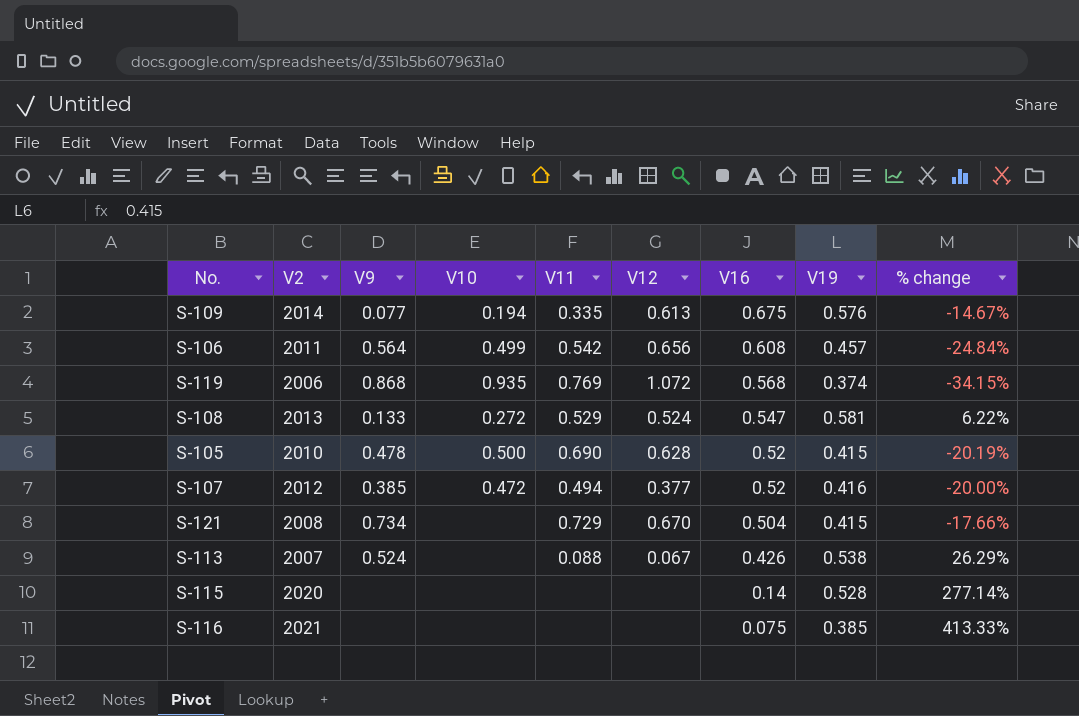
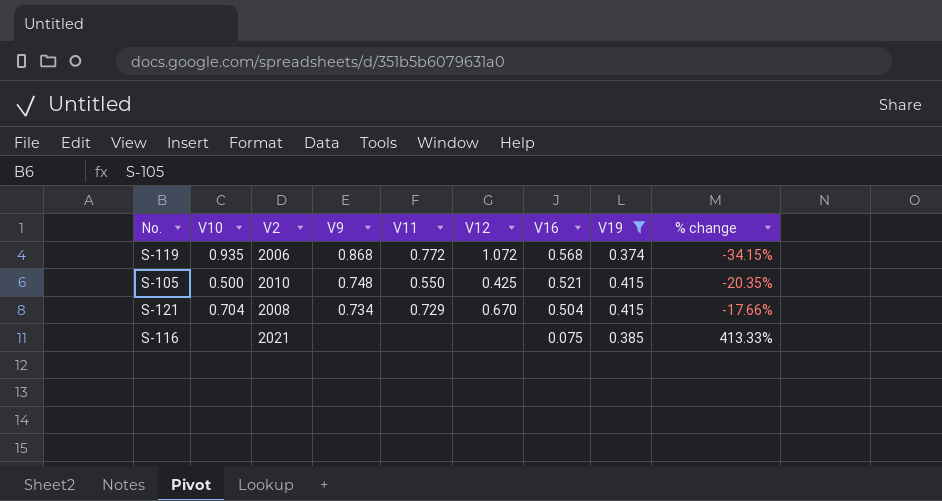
filter: none -> V19 <= 0.415
column V10 | position: 4 -> 2
S-119 | V11: 0.769 -> 0.772
S-105 | V9: 0.478 -> 0.748
S-105 | V11: 0.690 -> 0.550
S-105 | V12: 0.628 -> 0.425
S-105 | V16: 0.52 -> 0.521
S-105 | % change: -20.19% -> -20.35%
S-121 | V10: none -> 0.704

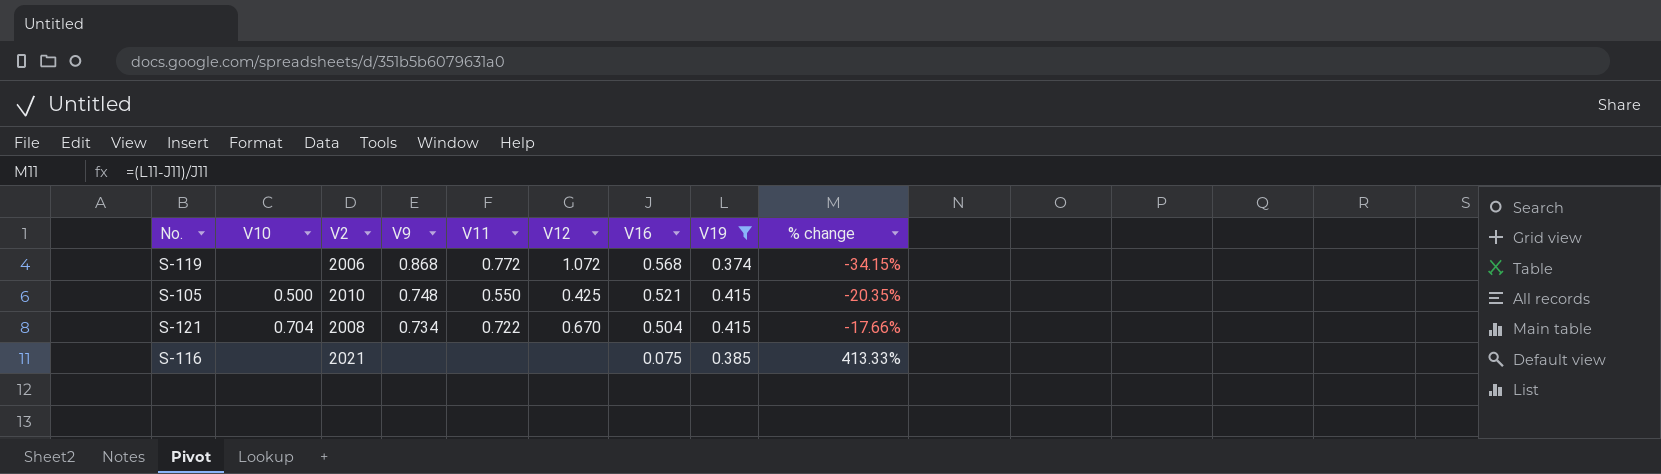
S-119 | V10: 0.935 -> none
S-121 | V11: 0.729 -> 0.722

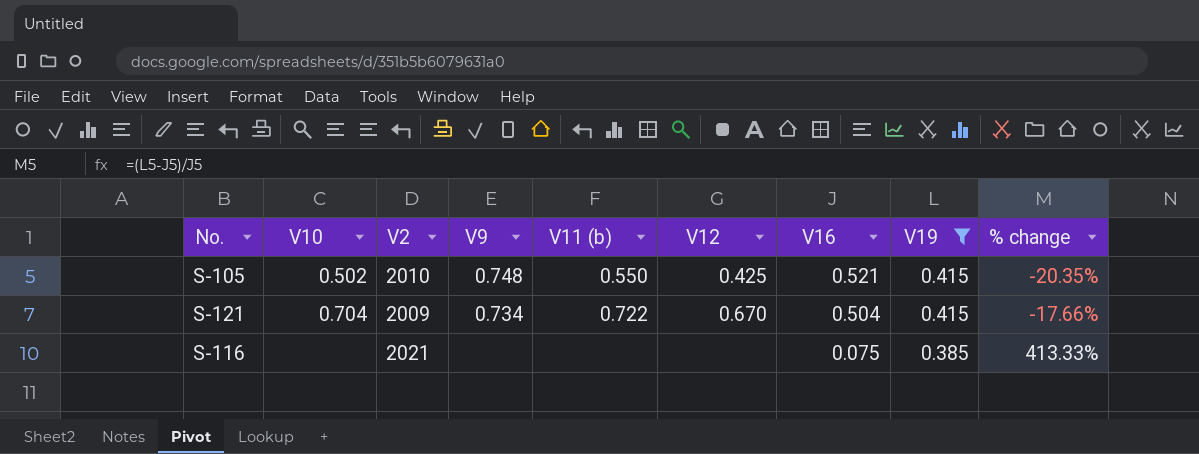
column name: V11 -> V11 (b)
row S-119: none | 2006 | 0.868 | 0.772 | 1.072 | 0.568 | 0.374 | -34.15% -> none
S-105 | V10: 0.500 -> 0.502
S-121 | V2: 2008 -> 2009

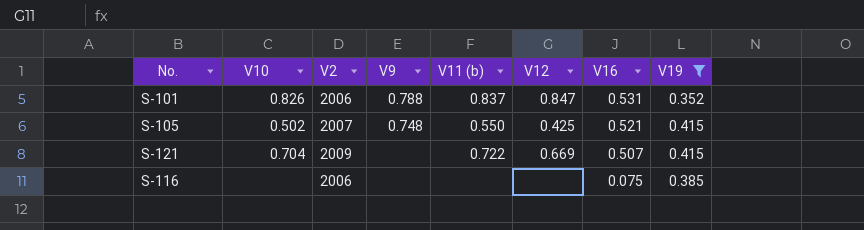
column % change | formula: ([V19] - [V16]) / [V16] -> none
row S-101: none -> 0.826 | 2006 | 0.788 | 0.837 | 0.847 | 0.531 | 0.352
S-105 | V2: 2010 -> 2007
S-121 | V9: 0.734 -> none
S-121 | V12: 0.670 -> 0.669
S-121 | V16: 0.504 -> 0.507
S-116 | V2: 2021 -> 2006

